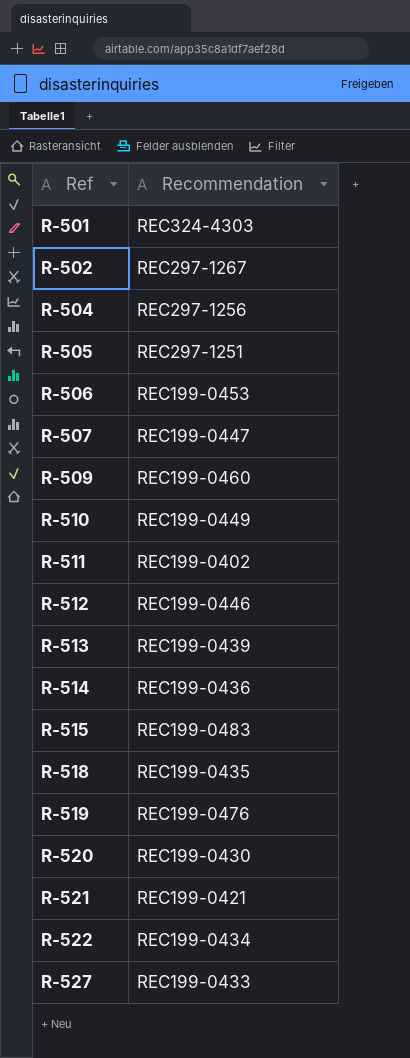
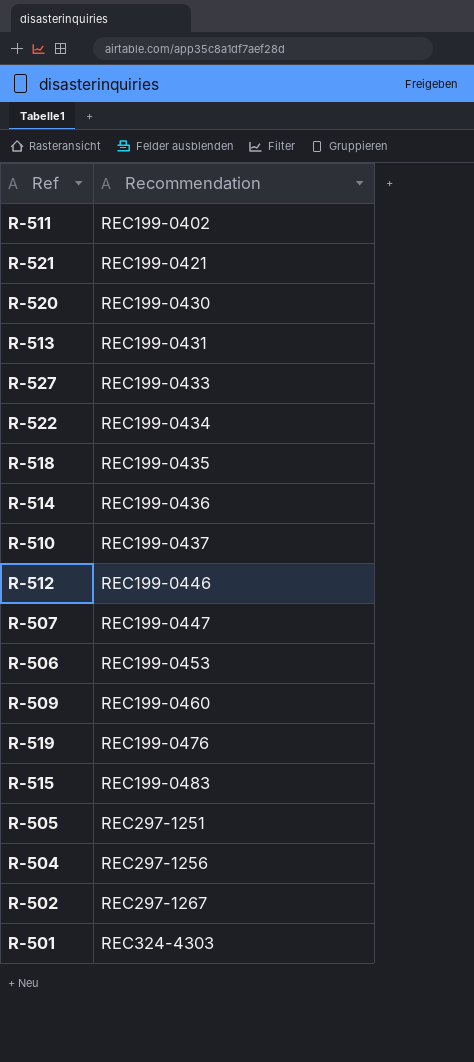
row order: Ref ascending -> Recommendation ascending
R-513 | Recommendation: REC199-0439 -> REC199-0431
R-510 | Recommendation: REC199-0449 -> REC199-0437

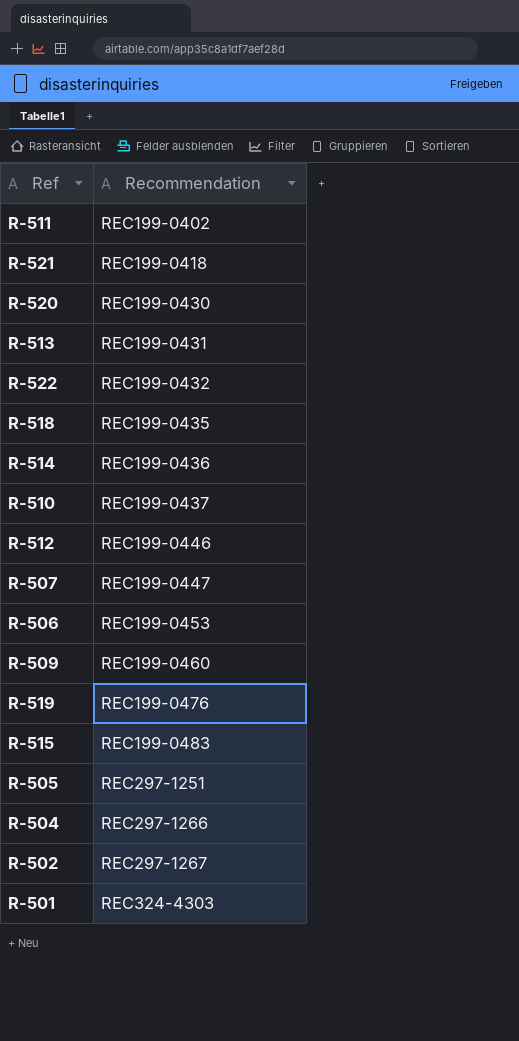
row R-527: REC199-0433 -> none
R-521 | Recommendation: REC199-0421 -> REC199-0418
R-522 | Recommendation: REC199-0434 -> REC199-0432
R-504 | Recommendation: REC297-1256 -> REC297-1266

